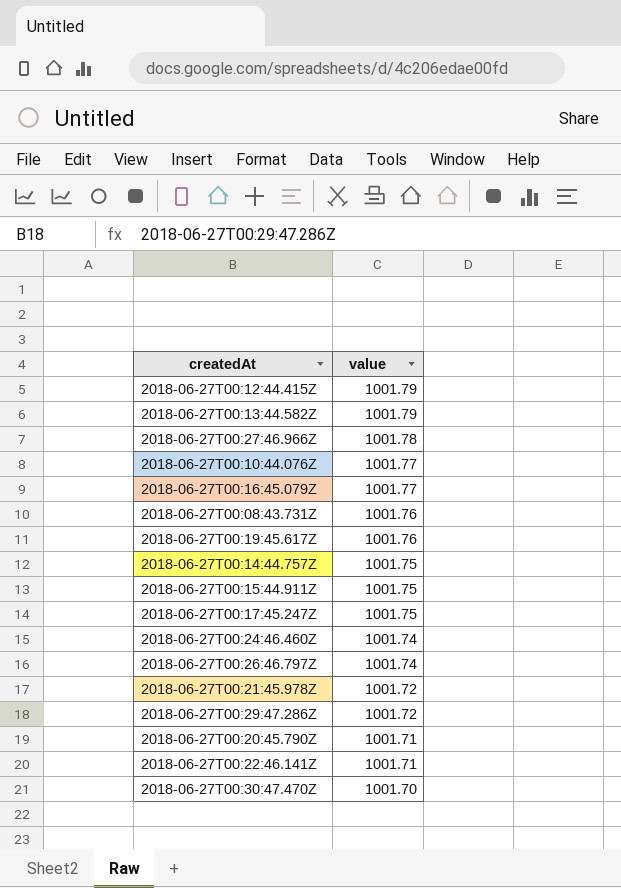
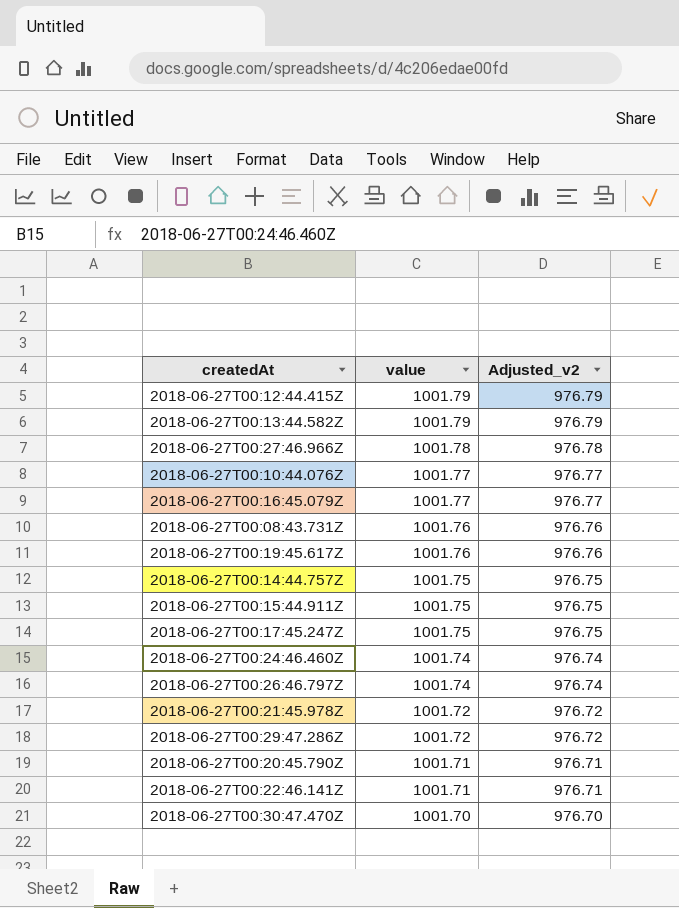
column Adjusted_v2 | formula: none -> [value] - 25

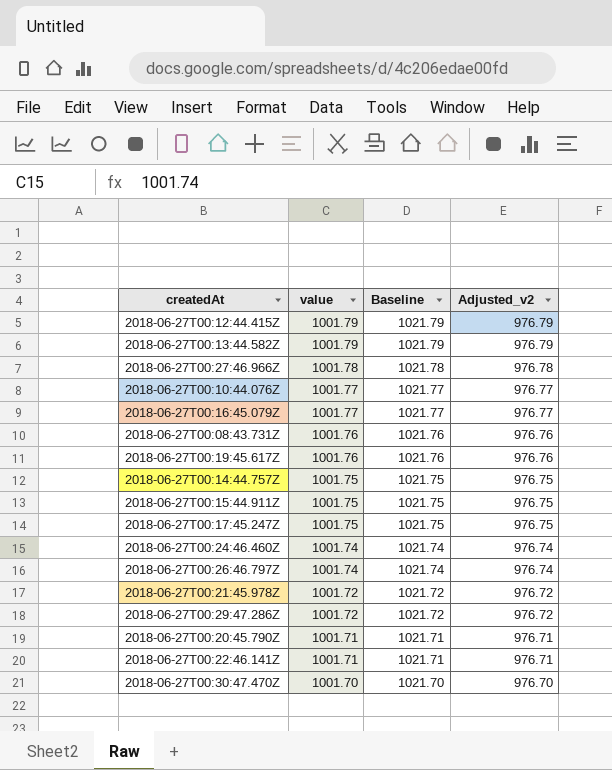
column Baseline | formula: none -> [value] + 20

